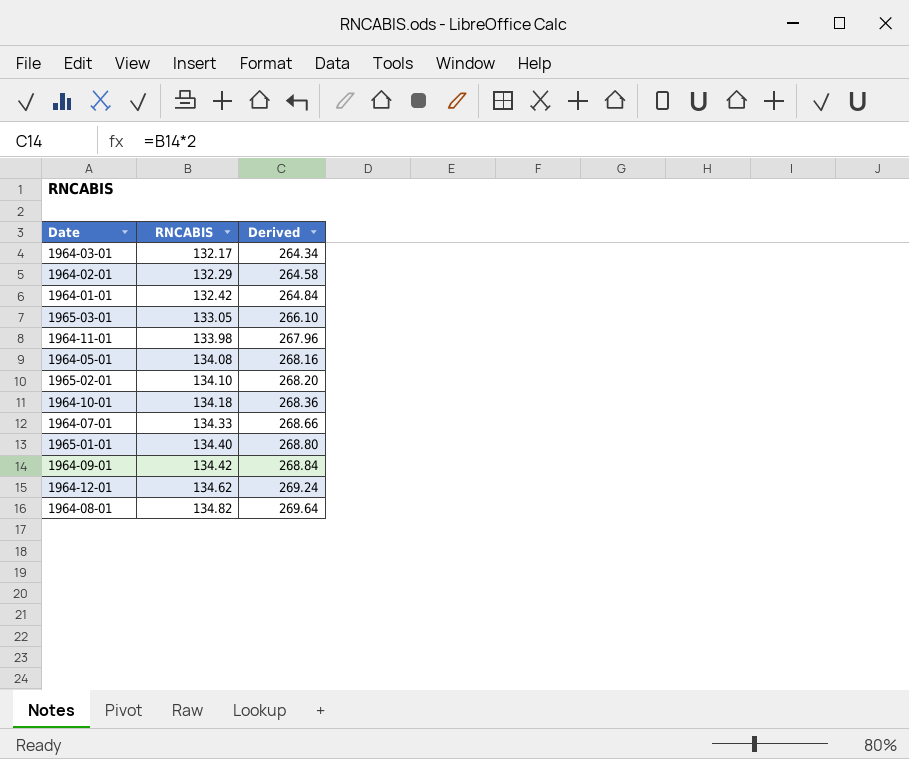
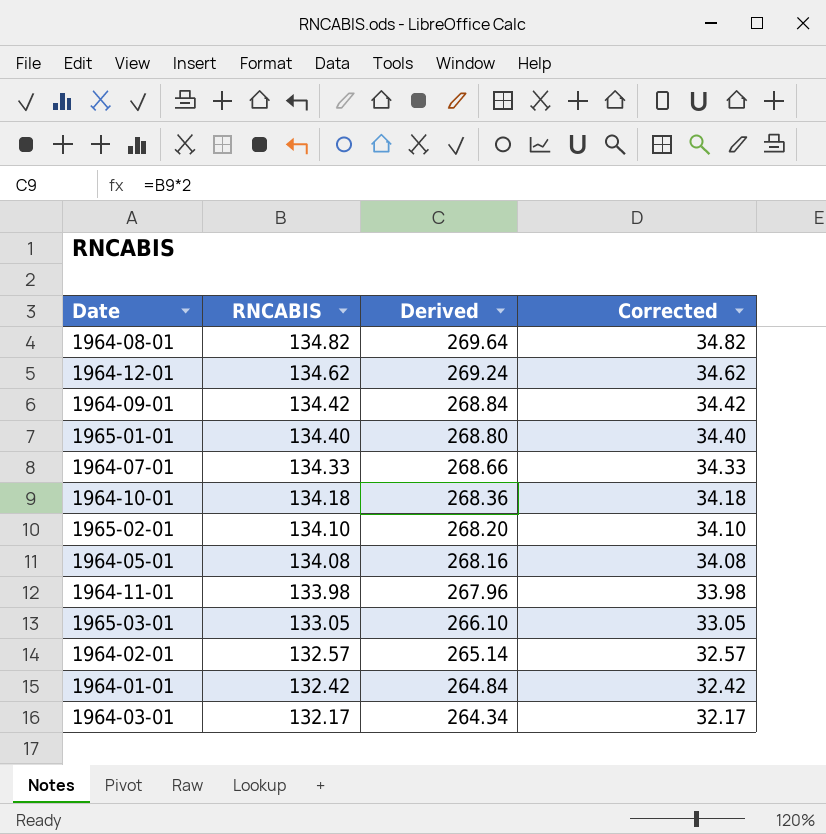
row order: RNCABIS ascending -> RNCABIS descending
column Corrected | formula: none -> [RNCABIS] - 100
1964-02-01 | RNCABIS: 132.29 -> 132.57
1964-02-01 | Derived: 264.58 -> 265.14

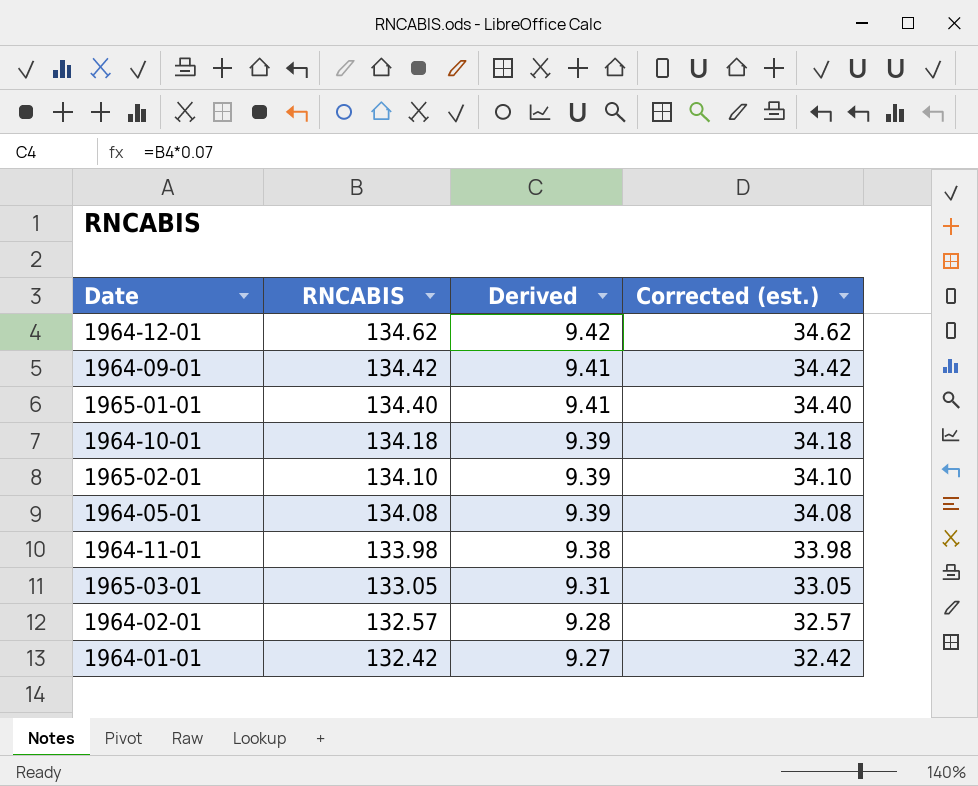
column Derived | formula: [RNCABIS] * 2 -> [RNCABIS] * 0.07
column name: Corrected -> Corrected (est.)
row 1964-08-01: 134.82 | 269.64 | 34.82 -> none
row 1964-07-01: 134.33 | 268.66 | 34.33 -> none
row 1964-03-01: 132.17 | 264.34 | 32.17 -> none

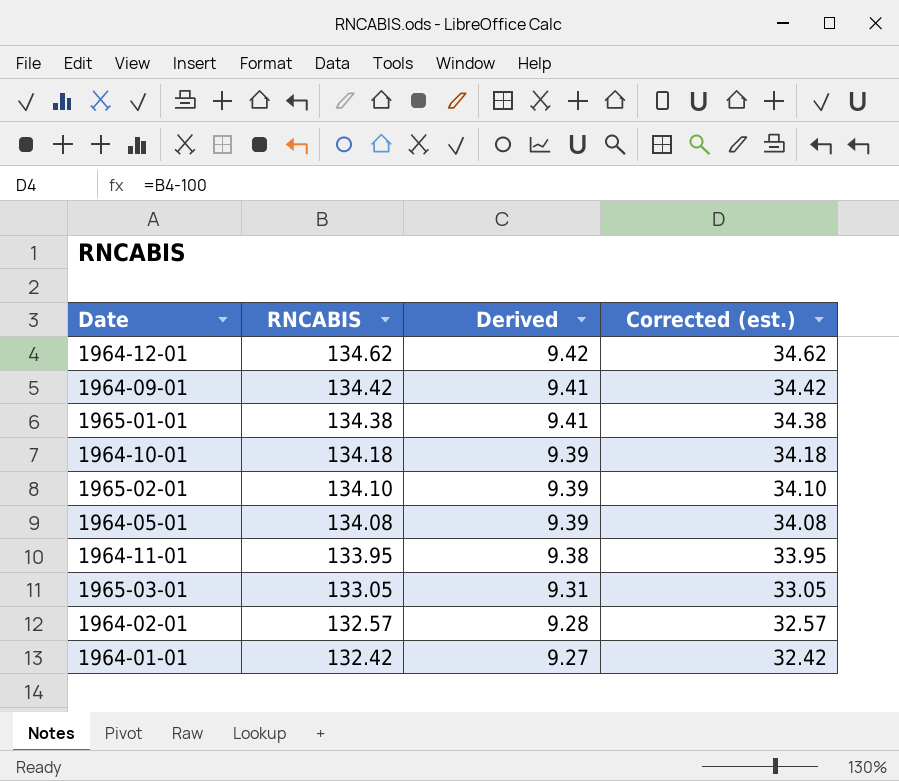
1965-01-01 | RNCABIS: 134.40 -> 134.38
1965-01-01 | Corrected (est.): 34.40 -> 34.38
1964-11-01 | RNCABIS: 133.98 -> 133.95
1964-11-01 | Corrected (est.): 33.98 -> 33.95

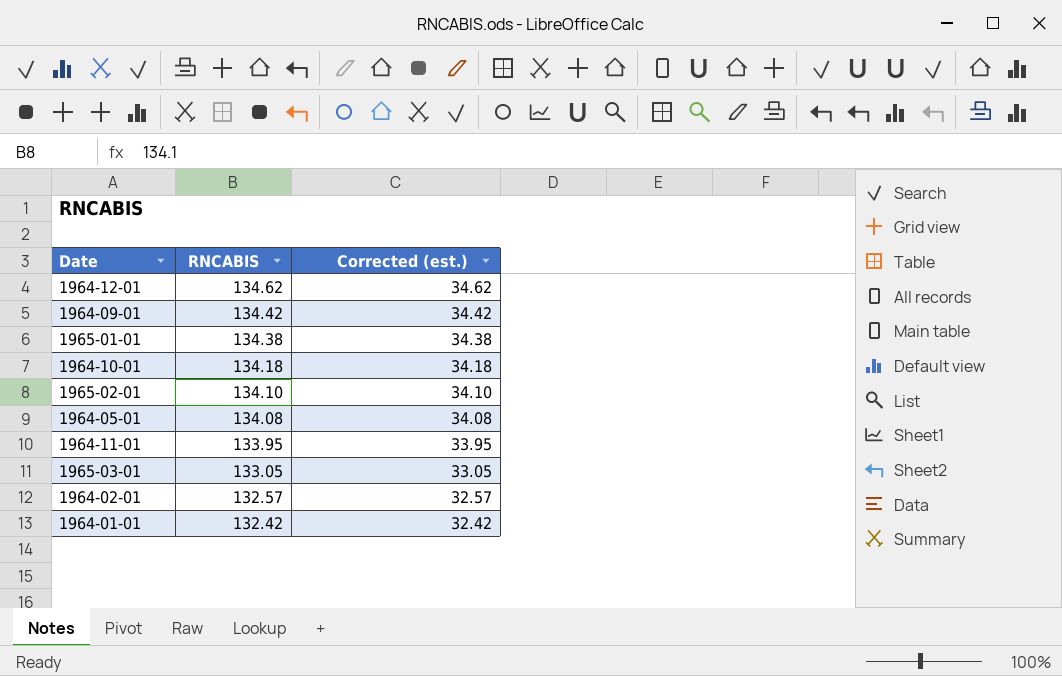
column Derived | formula: [RNCABIS] * 0.07 -> none

